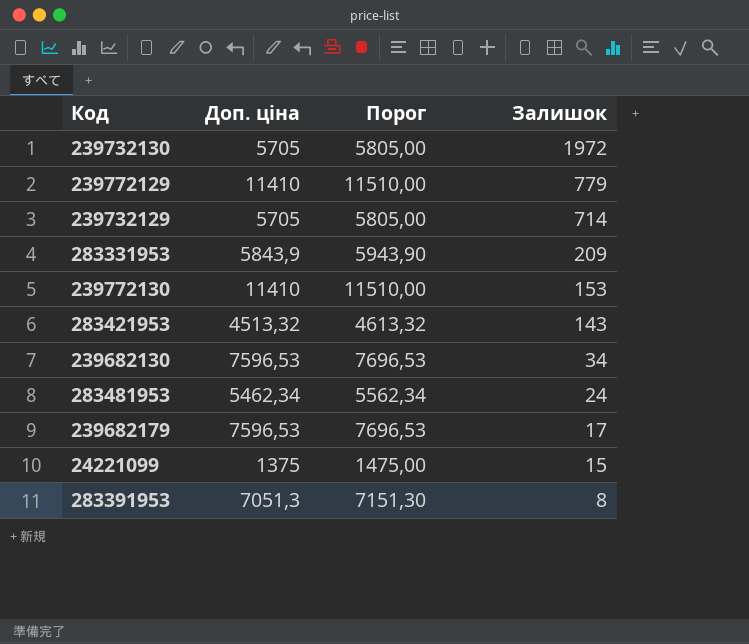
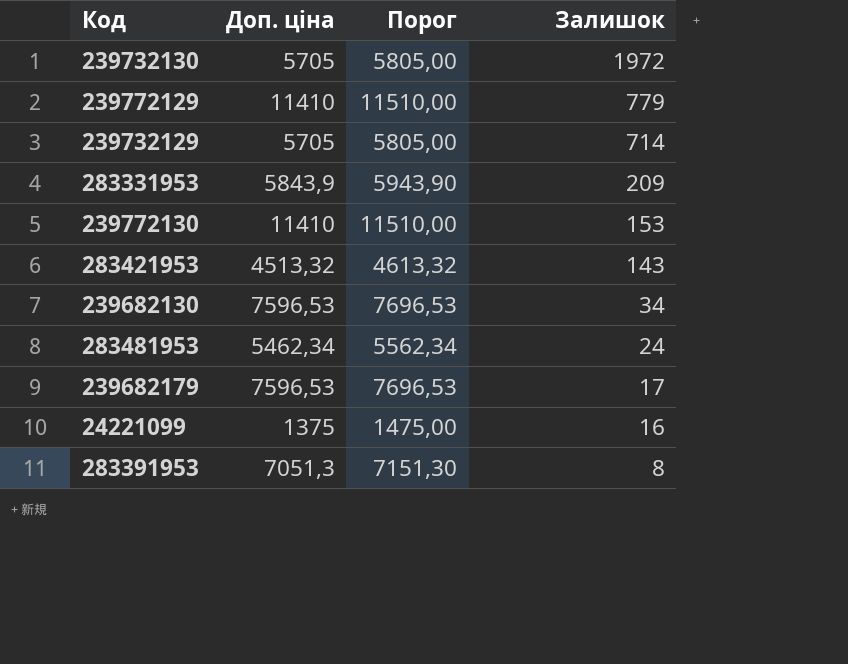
24221099 | Залишок: 15 -> 16

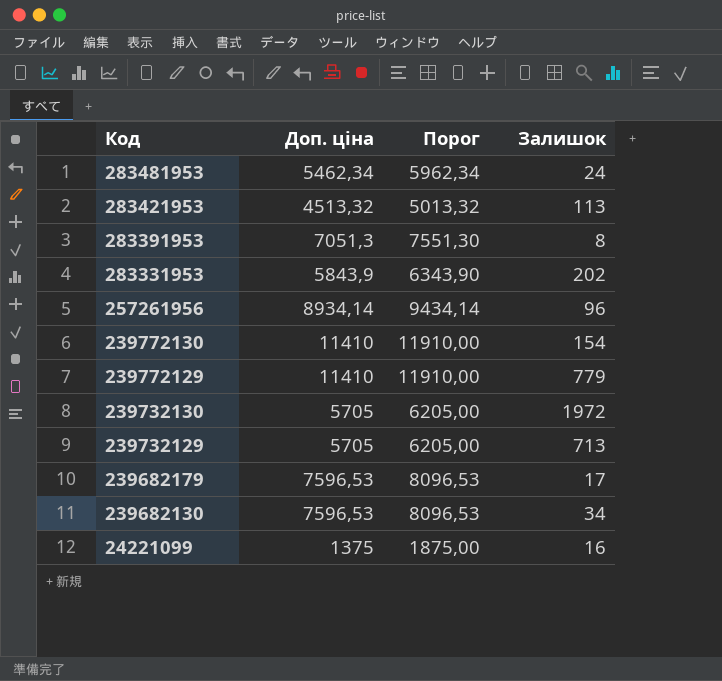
row order: Залишок descending -> Код descending
column Порог | formula: [Доп. ціна] + 100 -> [Доп. ціна] + 500
283421953 | Залишок: 143 -> 113
283331953 | Залишок: 209 -> 202
row 257261956: none -> 8934,14 | 9434,14 | 96
239772130 | Залишок: 153 -> 154
239732129 | Залишок: 714 -> 713

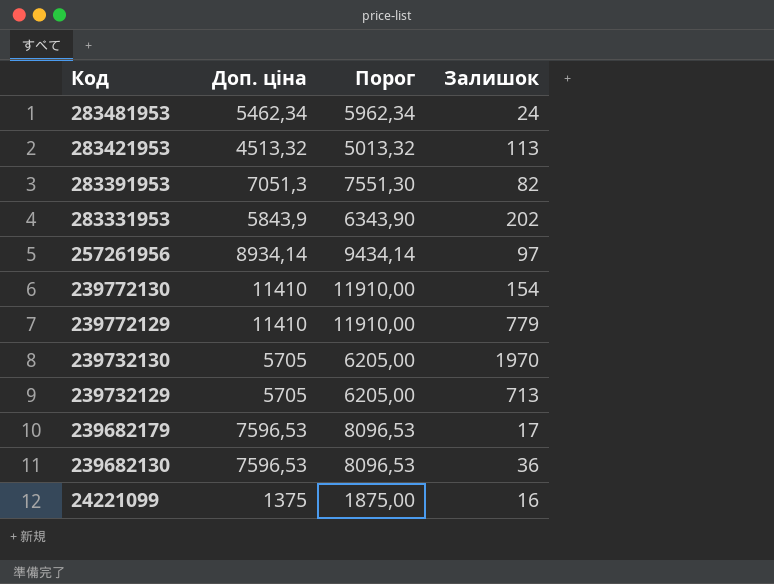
283391953 | Залишок: 8 -> 82
257261956 | Залишок: 96 -> 97
239732130 | Залишок: 1972 -> 1970
239682130 | Залишок: 34 -> 36

